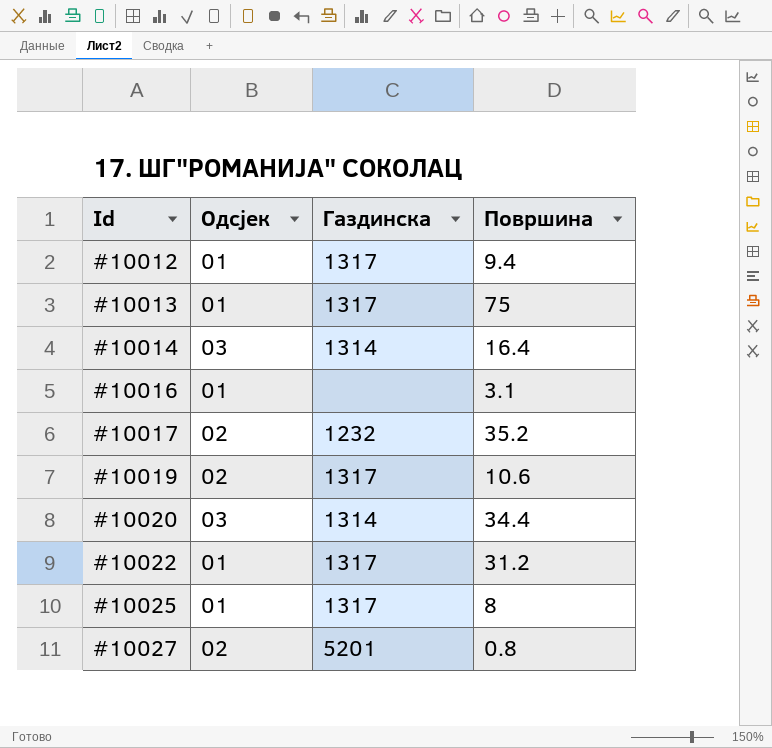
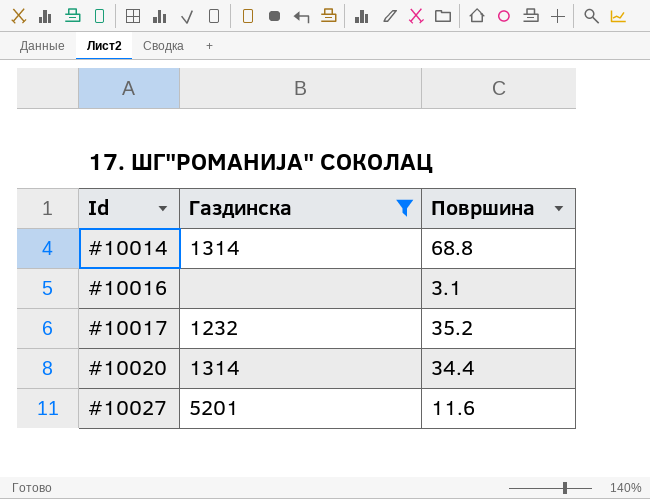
filter: none -> Газдинска != 1317
column Одсјек | position: 2 -> none
#10014 | Површина: 16.4 -> 68.8
#10027 | Површина: 0.8 -> 11.6

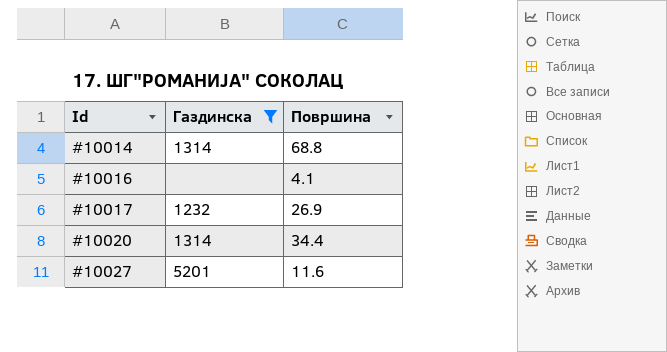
#10016 | Површина: 3.1 -> 4.1
#10017 | Површина: 35.2 -> 26.9

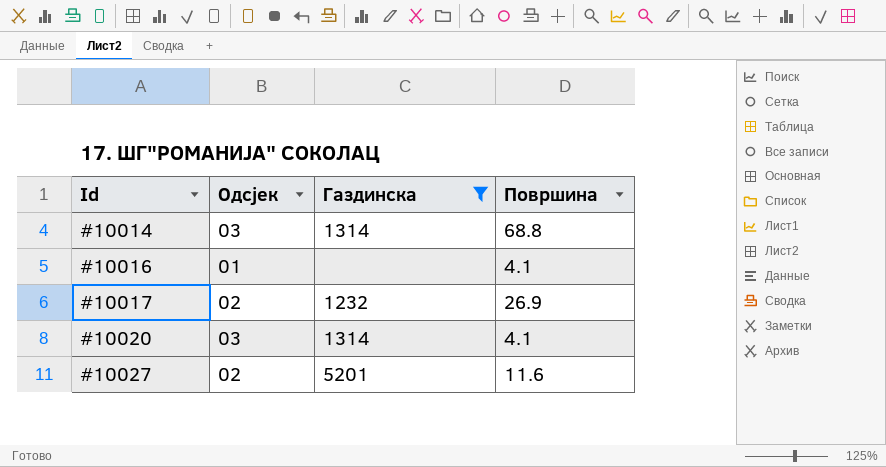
column Одсјек | position: none -> 2
#10020 | Површина: 34.4 -> 4.1

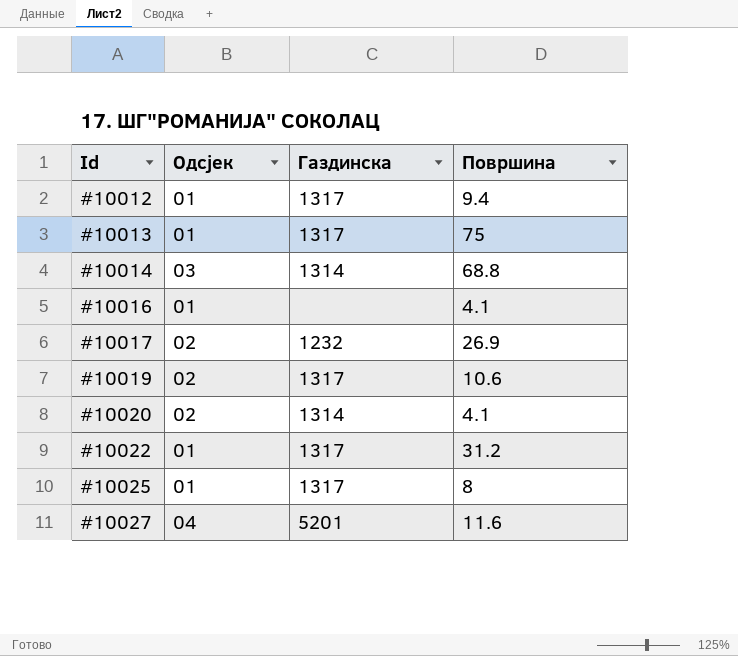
filter: Газдинска != 1317 -> none
#10020 | Одсјек: 03 -> 02
#10027 | Одсјек: 02 -> 04

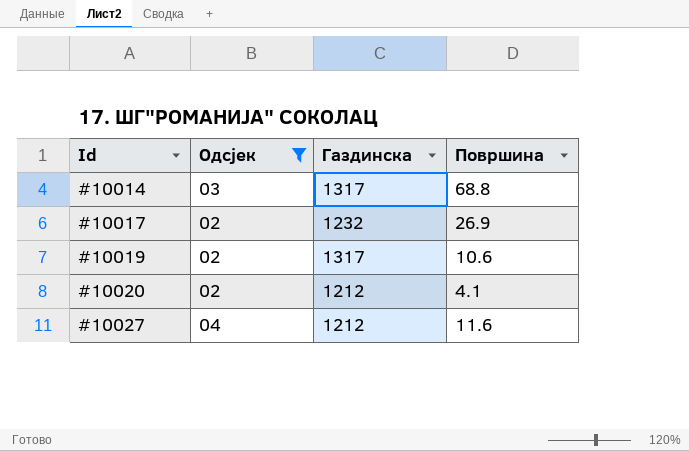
filter: none -> Одсјек != 01
#10014 | Газдинска: 1314 -> 1317
#10020 | Газдинска: 1314 -> 1212
#10027 | Газдинска: 5201 -> 1212

